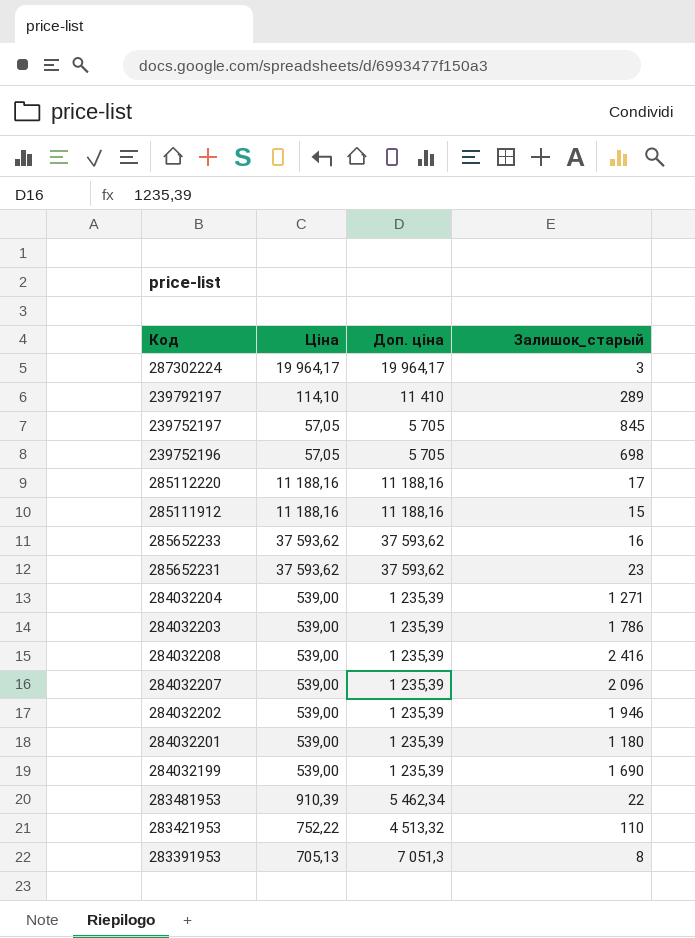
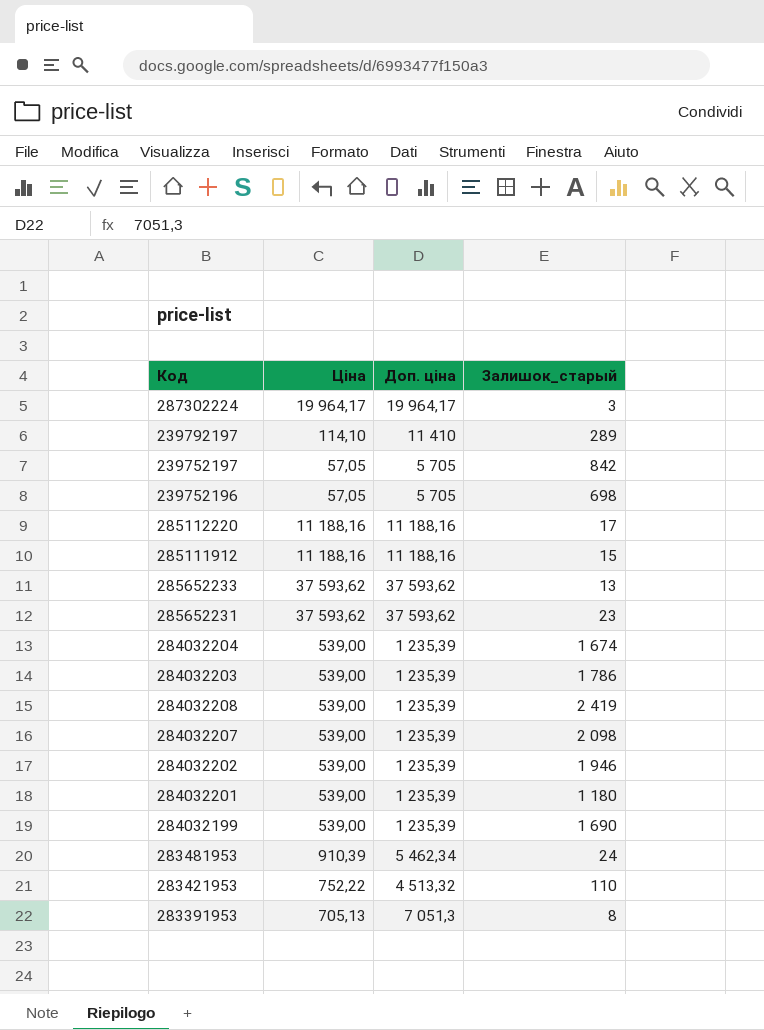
239752197 | Залишок_старый: 845 -> 842
285652233 | Залишок_старый: 16 -> 13
284032204 | Залишок_старый: 1 271 -> 1 674
284032208 | Залишок_старый: 2 416 -> 2 419
284032207 | Залишок_старый: 2 096 -> 2 098
283481953 | Залишок_старый: 22 -> 24

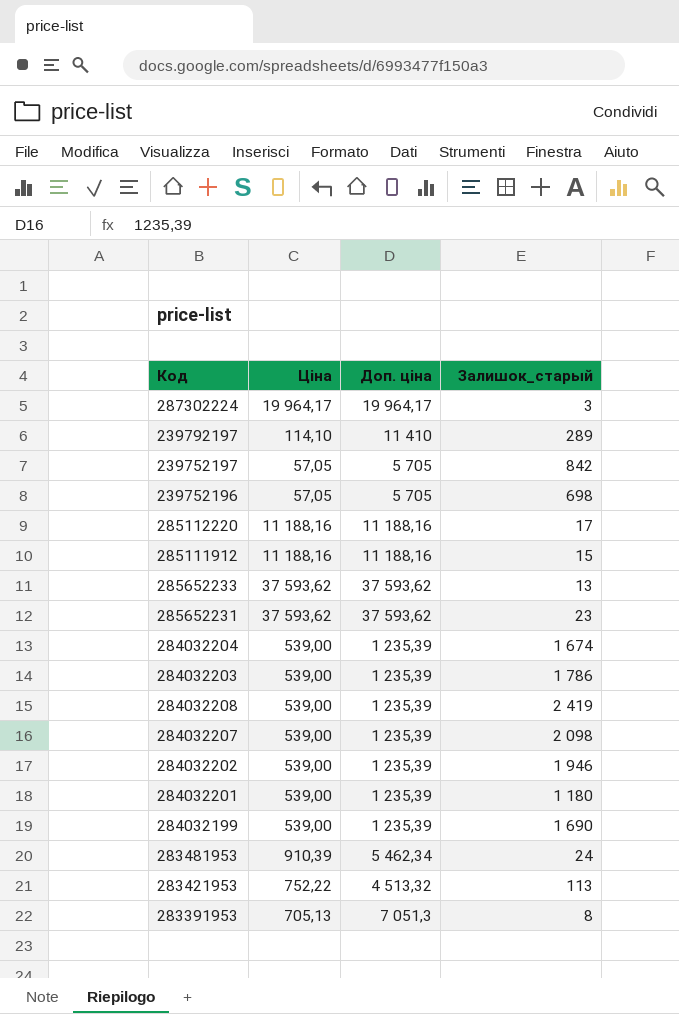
283421953 | Залишок_старый: 110 -> 113

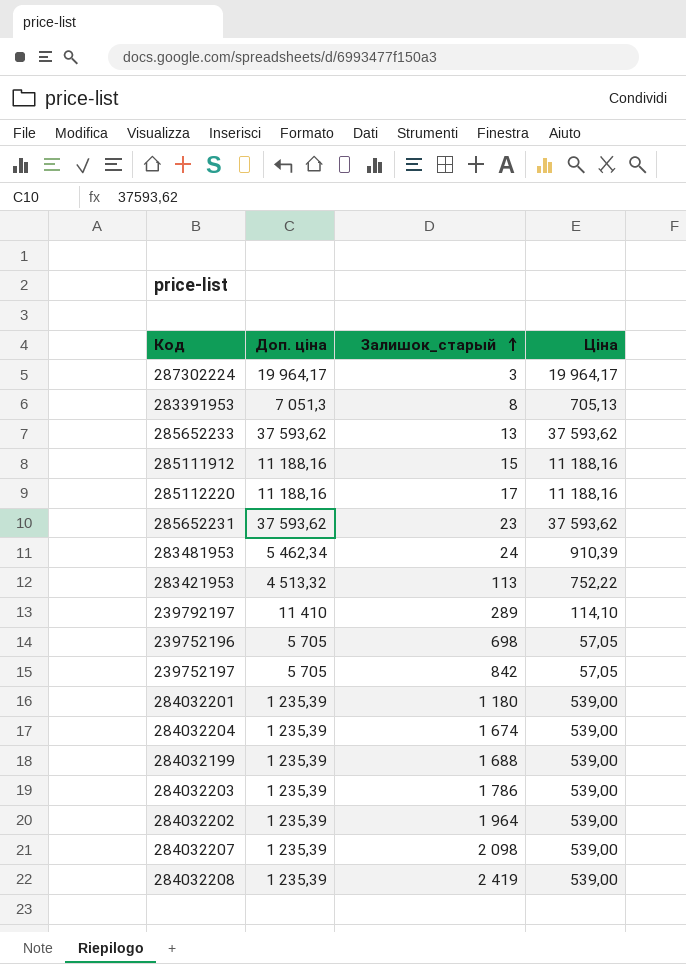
row order: none -> Залишок_старый ascending
column Ціна | position: 2 -> 4
284032199 | Залишок_старый: 1 690 -> 1 688
284032202 | Залишок_старый: 1 946 -> 1 964

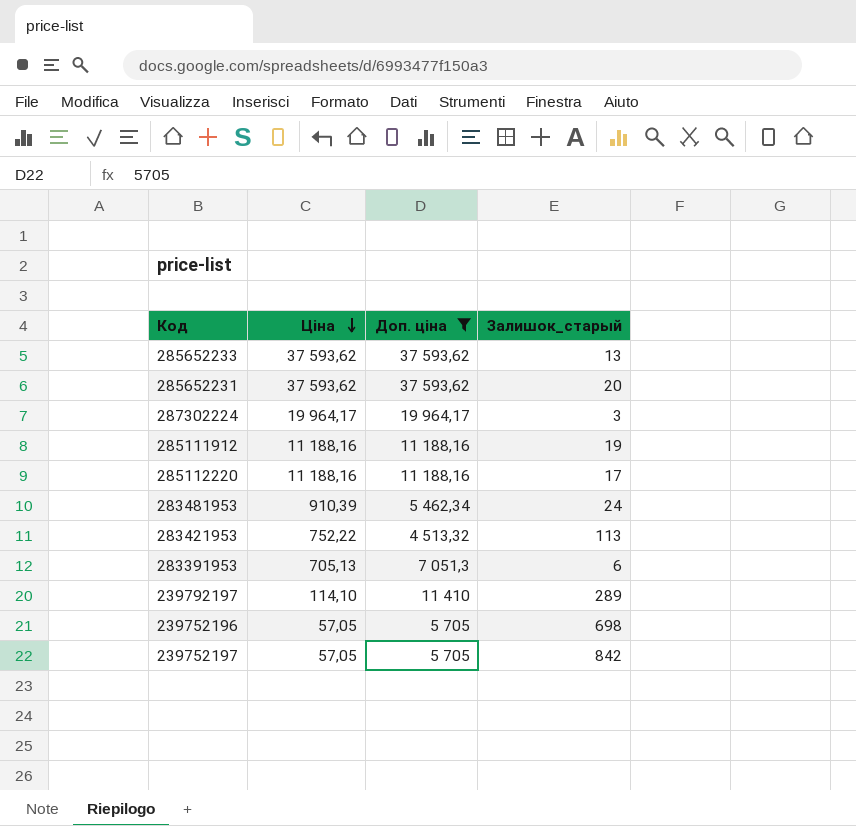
filter: none -> Доп. ціна != 1 235,39
row order: Залишок_старый ascending -> Ціна descending
column Ціна | position: 4 -> 2
285652231 | Залишок_старый: 23 -> 20
285111912 | Залишок_старый: 15 -> 19
283391953 | Залишок_старый: 8 -> 6

